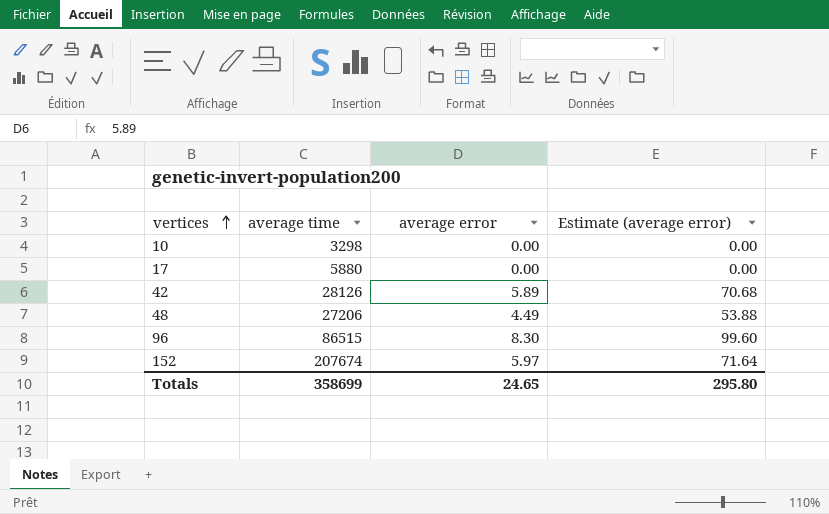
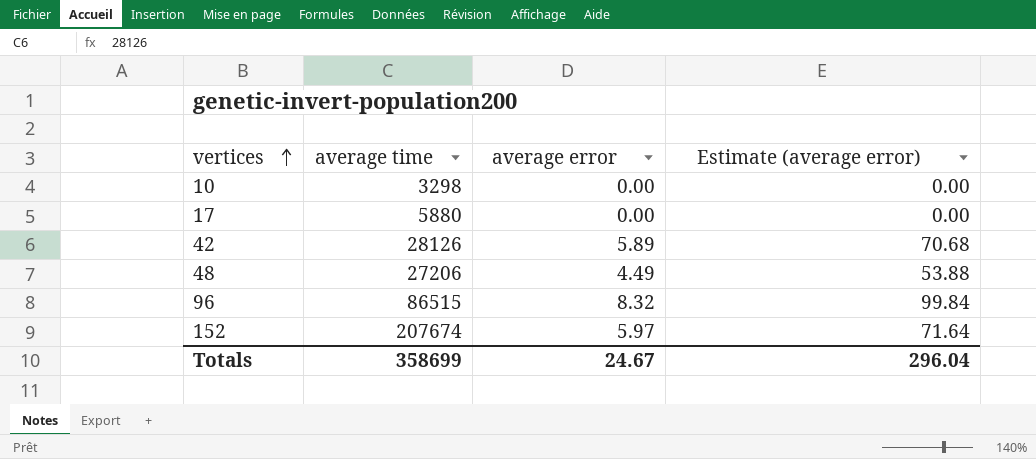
96 | average error: 8.30 -> 8.32
96 | Estimate (average error): 99.60 -> 99.84
Totals | average error: 24.65 -> 24.67
Totals | Estimate (average error): 295.80 -> 296.04

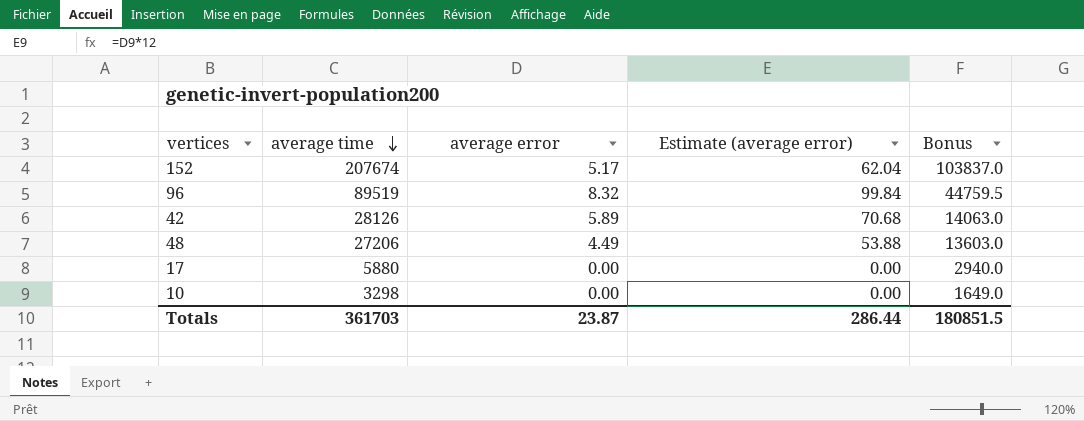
row order: vertices ascending -> average time descending
column Bonus | formula: none -> [average time] * 0.5
152 | average error: 5.97 -> 5.17
152 | Estimate (average error): 71.64 -> 62.04
96 | average time: 86515 -> 89519
Totals | average time: 358699 -> 361703
Totals | average error: 24.67 -> 23.87
Totals | Estimate (average error): 296.04 -> 286.44

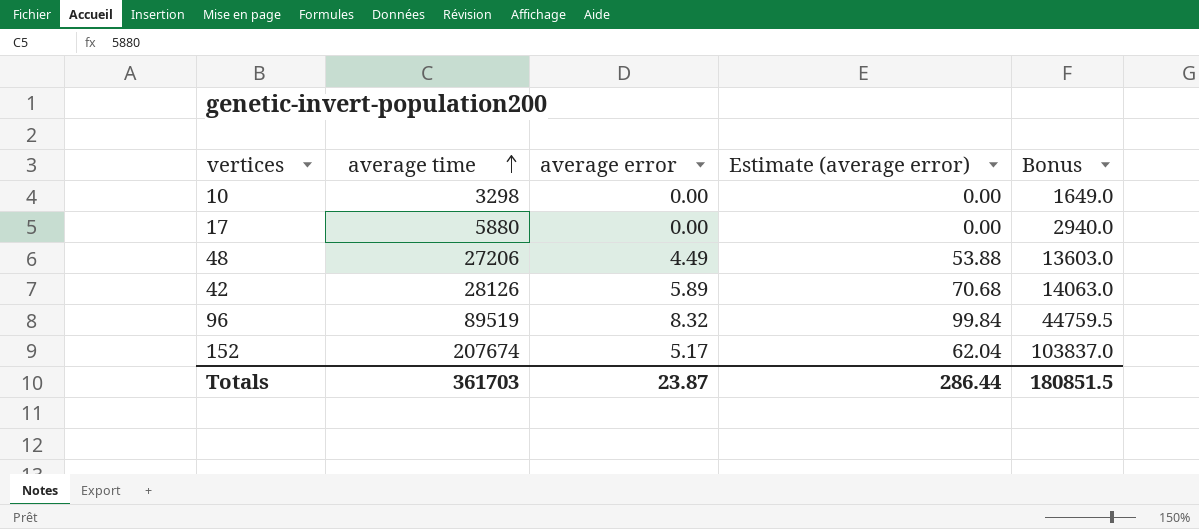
row order: average time descending -> average time ascending

